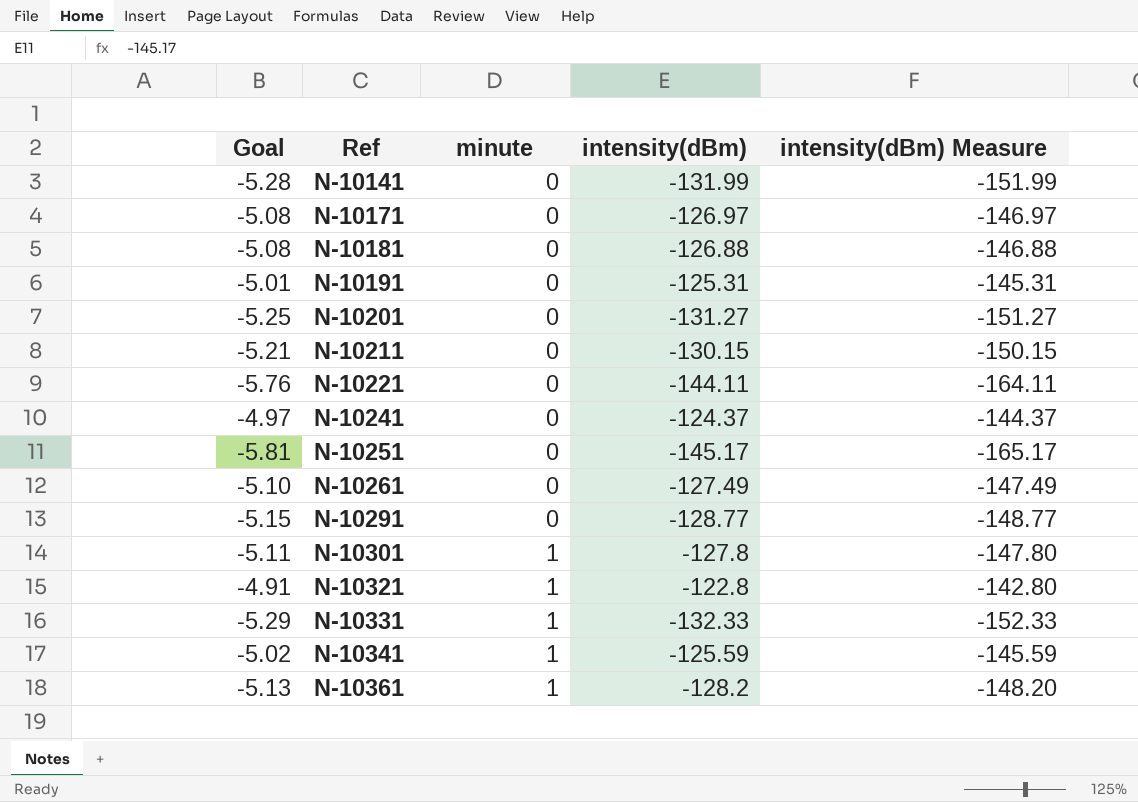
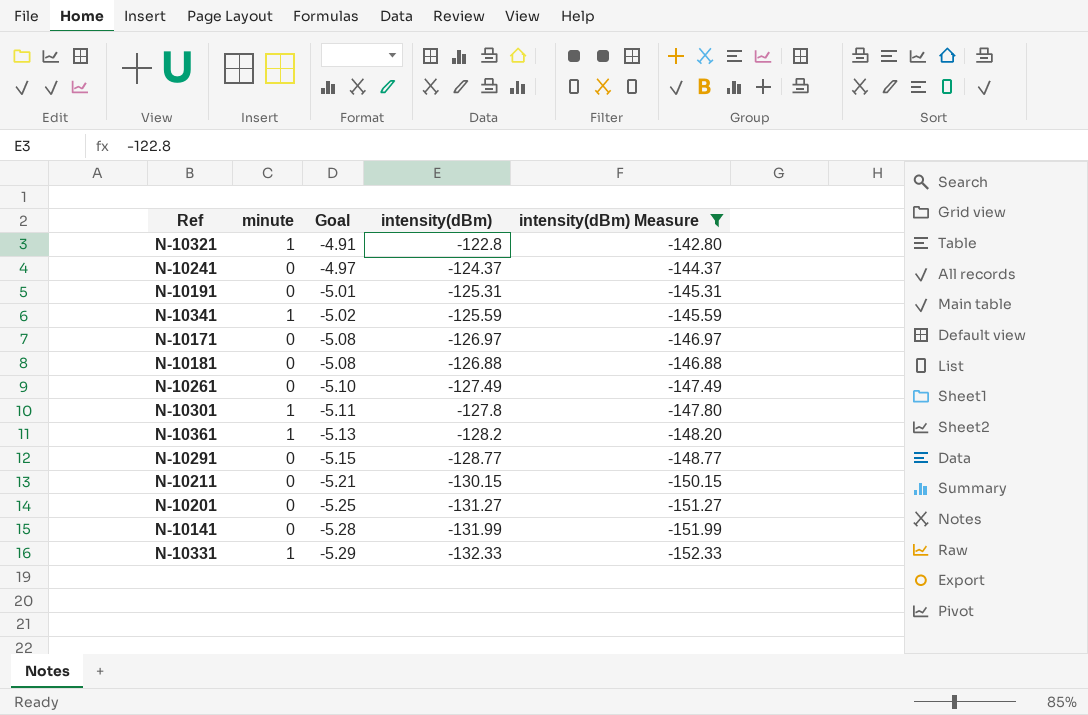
filter: none -> intensity(dBm) Measure >= -152.33
row order: Ref ascending -> Goal descending
column Goal | position: 1 -> 3

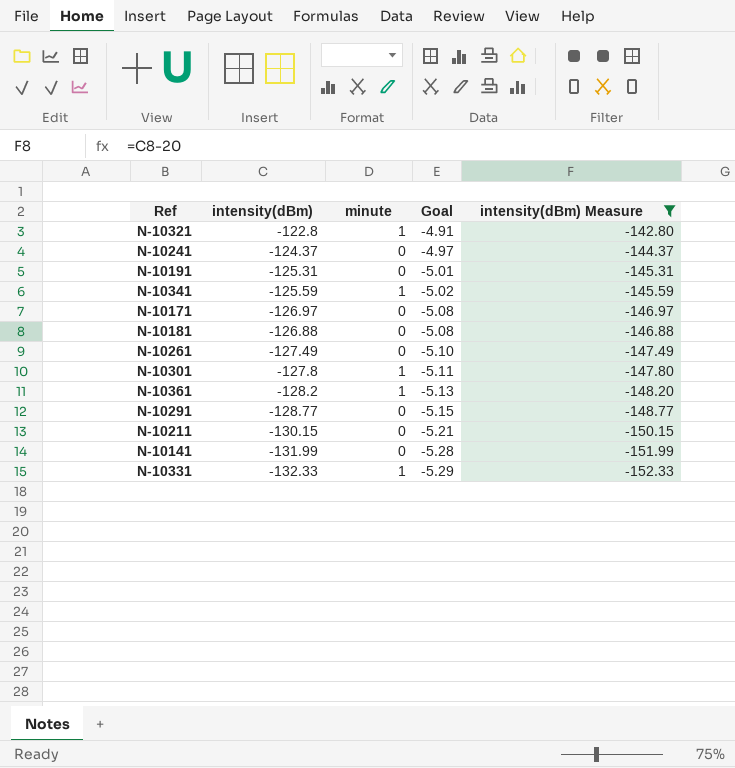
column intensity(dBm) | position: 4 -> 2
row N-10201: 0 | -5.25 | -131.27 | -151.27 -> none

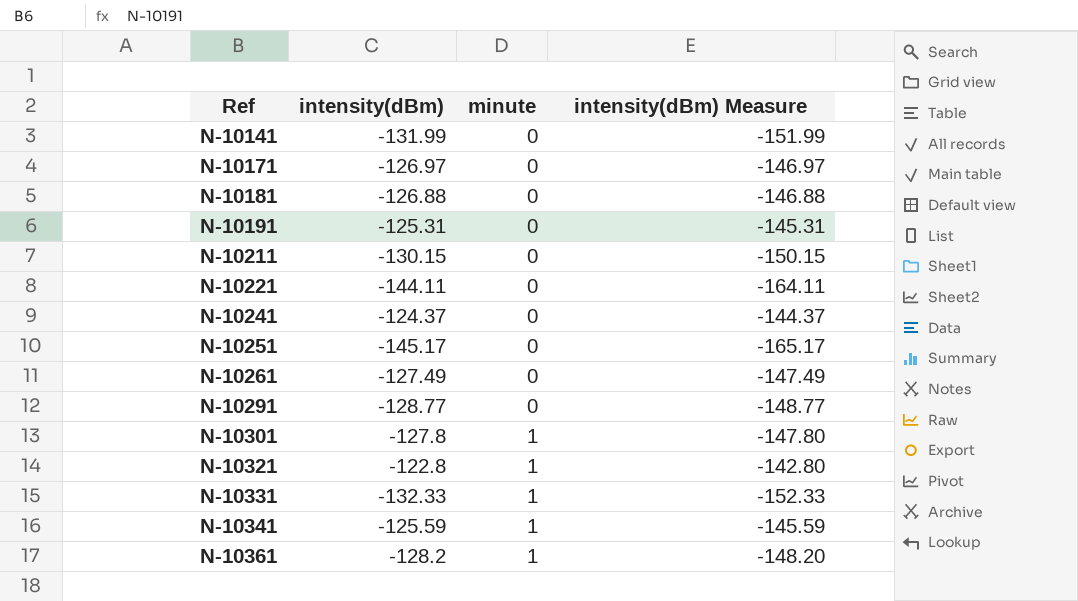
filter: intensity(dBm) Measure >= -152.33 -> none
row order: Goal descending -> Ref ascending
column Goal | formula: [intensity(dBm)] * 0.04 -> none

